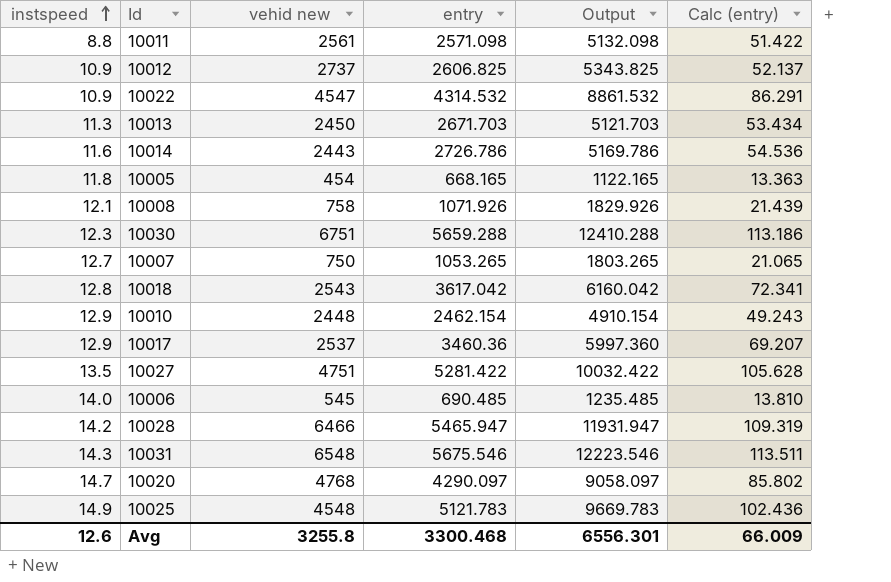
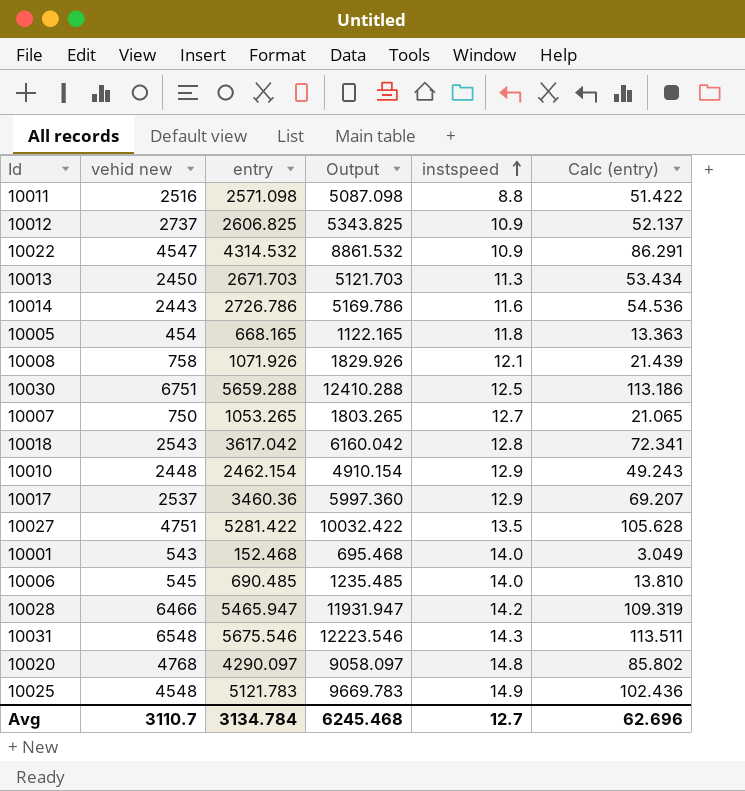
column instspeed | position: 1 -> 5
10011 | vehid new: 2561 -> 2516
10011 | Output: 5132.098 -> 5087.098
10030 | instspeed: 12.3 -> 12.5
row 10001: none -> 543 | 152.468 | 695.468 | 14.0 | 3.049
10020 | instspeed: 14.7 -> 14.8
Avg | vehid new: 3255.8 -> 3110.7
Avg | entry: 3300.468 -> 3134.784
Avg | Output: 6556.301 -> 6245.468
Avg | instspeed: 12.6 -> 12.7
Avg | Calc (entry): 66.009 -> 62.696

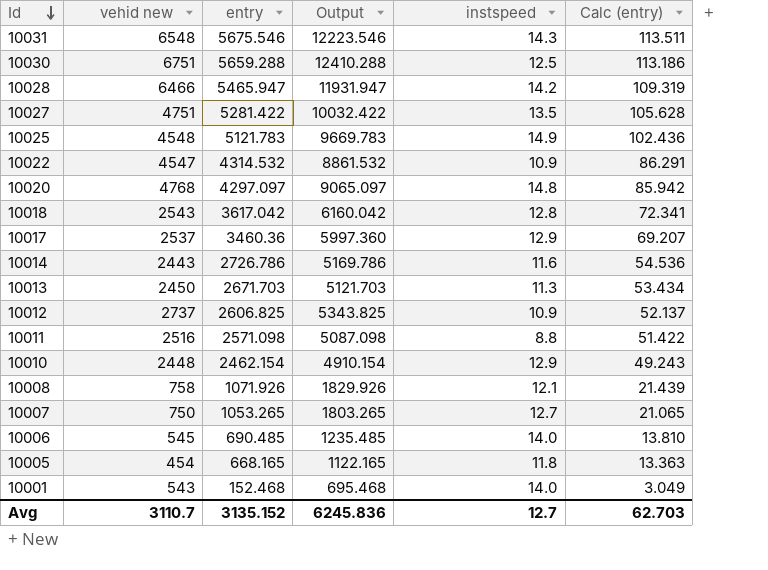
row order: instspeed ascending -> Id descending
10020 | entry: 4290.097 -> 4297.097
10020 | Output: 9058.097 -> 9065.097
10020 | Calc (entry): 85.802 -> 85.942
Avg | entry: 3134.784 -> 3135.152
Avg | Output: 6245.468 -> 6245.836
Avg | Calc (entry): 62.696 -> 62.703

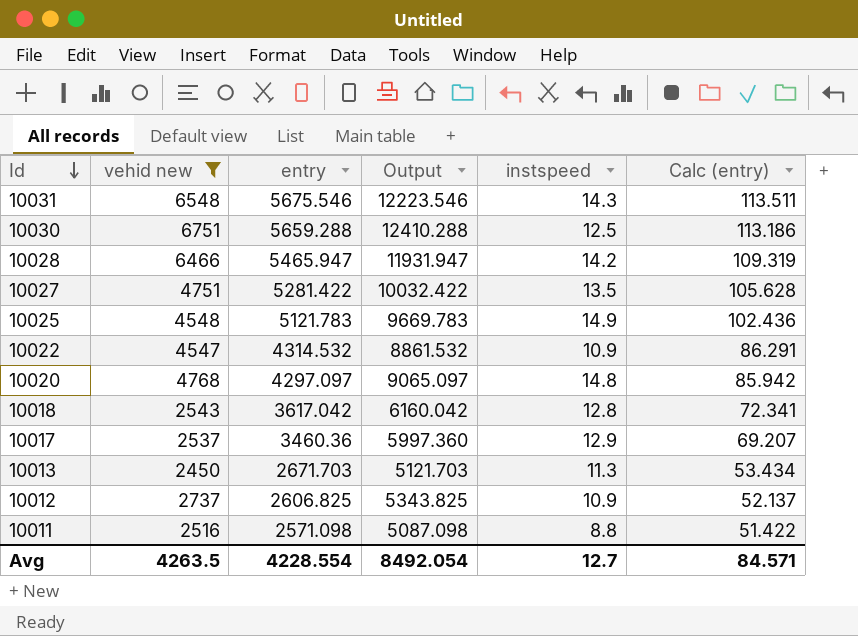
filter: none -> vehid new >= 2450
Avg | vehid new: 3110.7 -> 4263.5
Avg | entry: 3135.152 -> 4228.554
Avg | Output: 6245.836 -> 8492.054
Avg | Calc (entry): 62.703 -> 84.571

